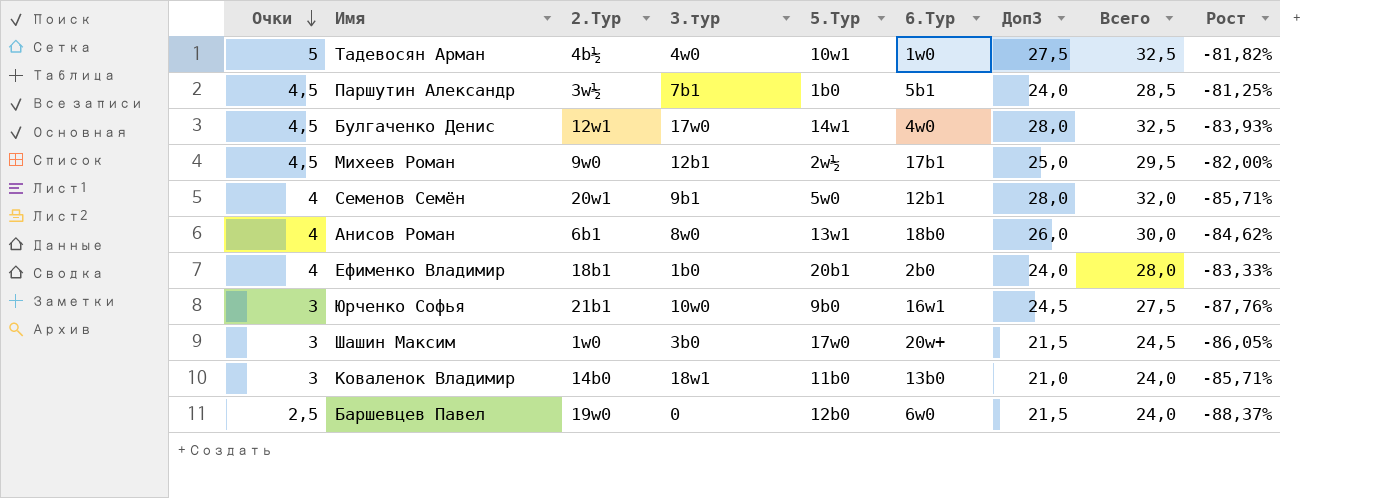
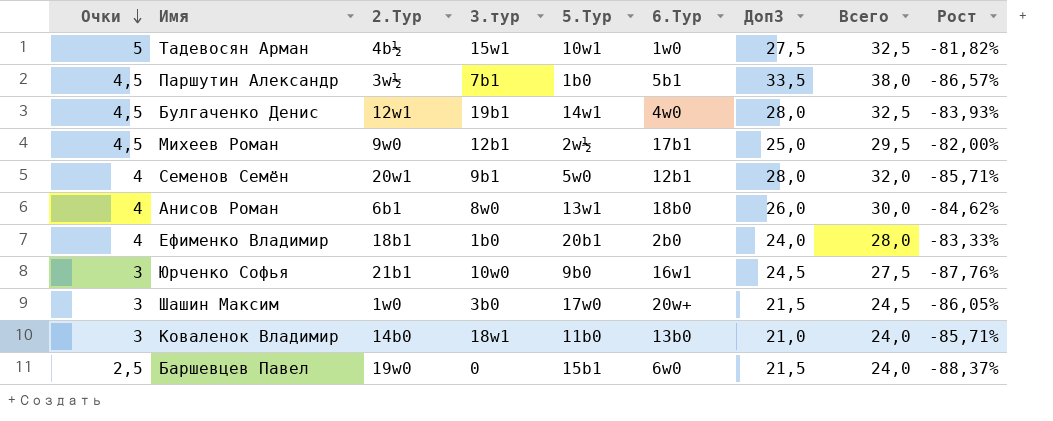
Тадевосян Арман | 3.тур: 4w0 -> 15w1
Паршутин Александр | Доп3: 24,0 -> 33,5
Паршутин Александр | Всего: 28,5 -> 38,0
Паршутин Александр | Рост: -81,25% -> -86,57%
Булгаченко Денис | 3.тур: 17w0 -> 19b1
Баршевцев Павел | 5.Тур: 12b0 -> 15b1

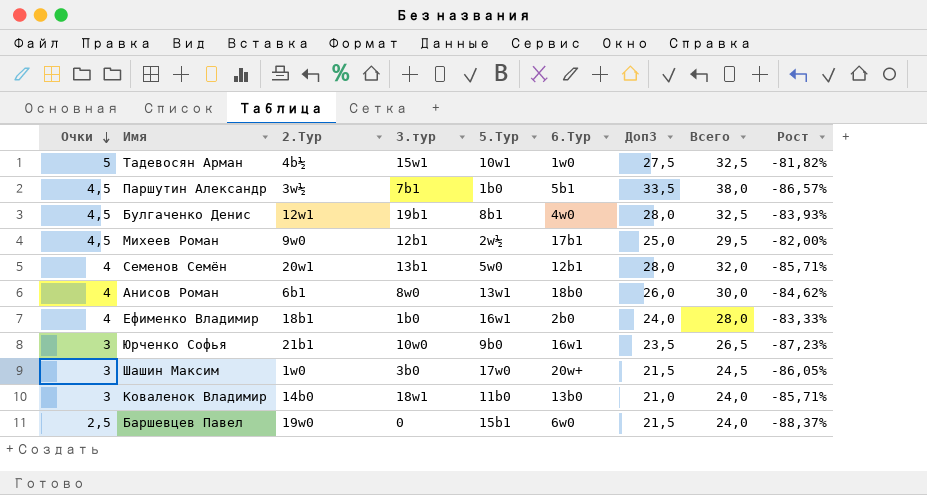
Булгаченко Денис | 5.Тур: 14w1 -> 8b1
Семенов Семён | 3.тур: 9b1 -> 13b1
Ефименко Владимир | 5.Тур: 20b1 -> 16w1
Юрченко Софья | Доп3: 24,5 -> 23,5
Юрченко Софья | Всего: 27,5 -> 26,5
Юрченко Софья | Рост: -87,76% -> -87,23%

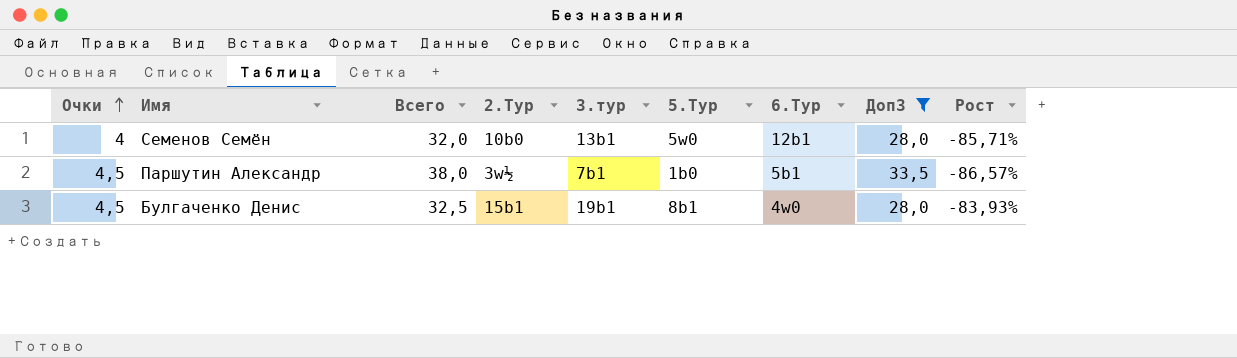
filter: none -> Доп3 >= 28,0
row order: Очки descending -> Очки ascending
column Всего | position: 8 -> 3
Семенов Семён | 2.Тур: 20w1 -> 10b0
Булгаченко Денис | 2.Тур: 12w1 -> 15b1

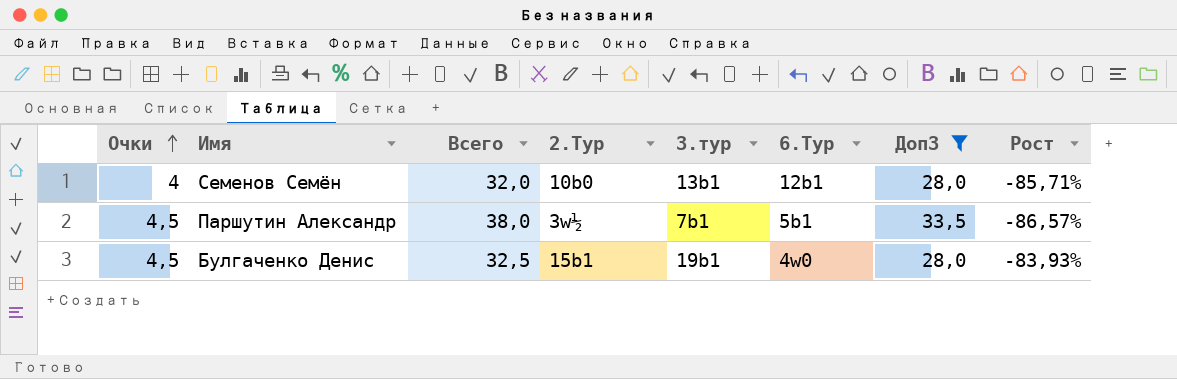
column 5.Тур | position: 6 -> none

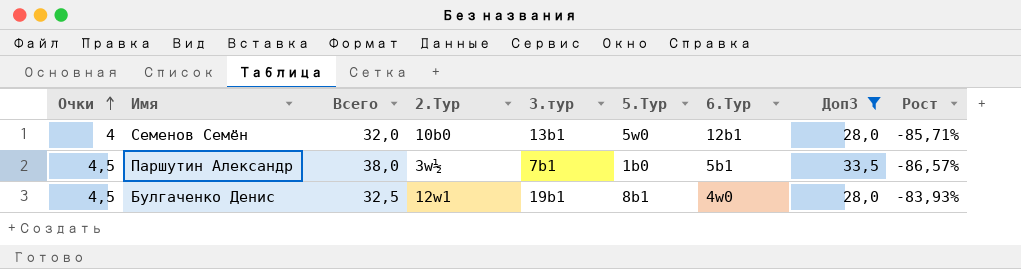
column 5.Тур | position: none -> 6
Булгаченко Денис | 2.Тур: 15b1 -> 12w1

